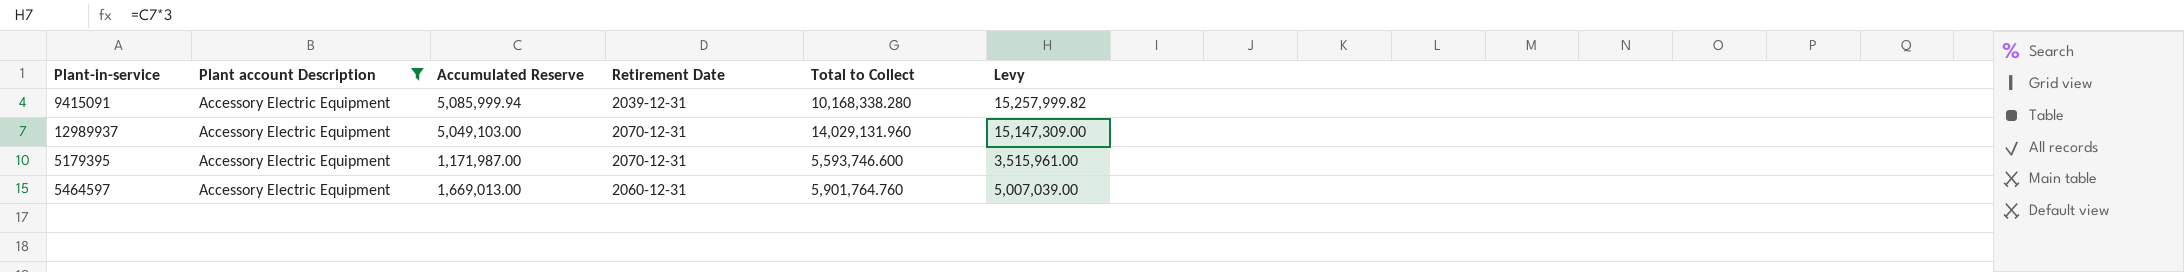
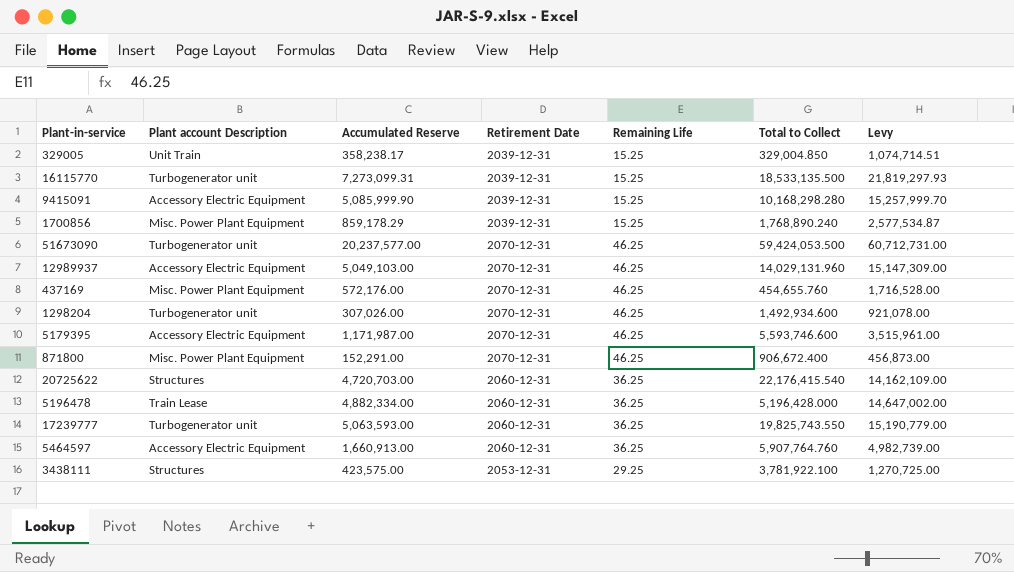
filter: Plant account Description = Accessory Electric Equipment -> none
column Remaining Life | position: none -> 5
9415091 | Accumulated Reserve: 5,085,999.94 -> 5,085,999.90
9415091 | Total to Collect: 10,168,338.280 -> 10,168,298.280
9415091 | Levy: 15,257,999.82 -> 15,257,999.70
5464597 | Accumulated Reserve: 1,669,013.00 -> 1,660,913.00
5464597 | Total to Collect: 5,901,764.760 -> 5,907,764.760
5464597 | Levy: 5,007,039.00 -> 4,982,739.00

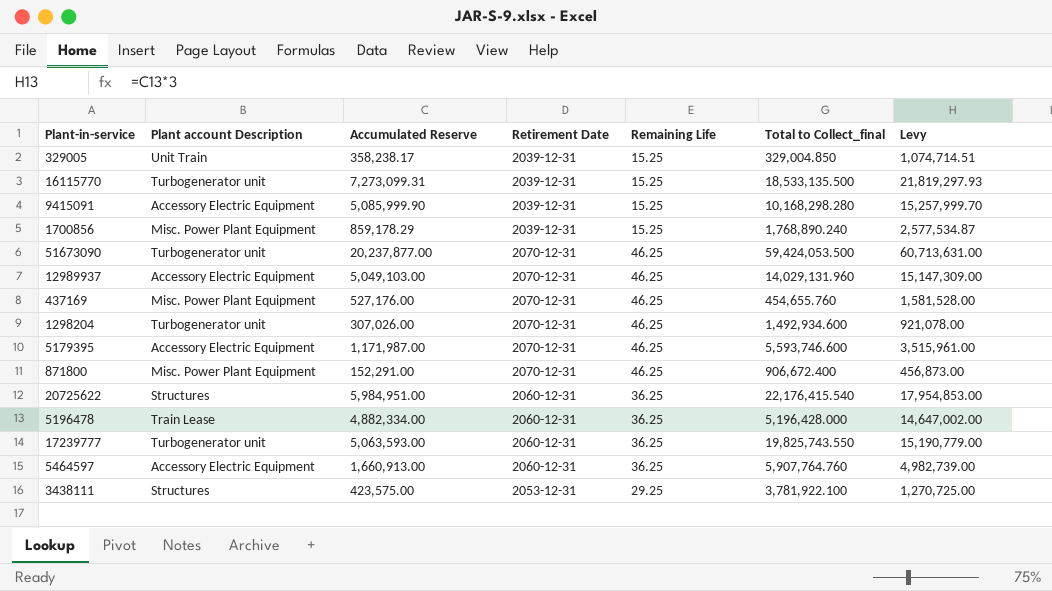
column name: Total to Collect -> Total to Collect_final
51673090 | Accumulated Reserve: 20,237,577.00 -> 20,237,877.00
51673090 | Levy: 60,712,731.00 -> 60,713,631.00
437169 | Accumulated Reserve: 572,176.00 -> 527,176.00
437169 | Levy: 1,716,528.00 -> 1,581,528.00
20725622 | Accumulated Reserve: 4,720,703.00 -> 5,984,951.00
20725622 | Levy: 14,162,109.00 -> 17,954,853.00

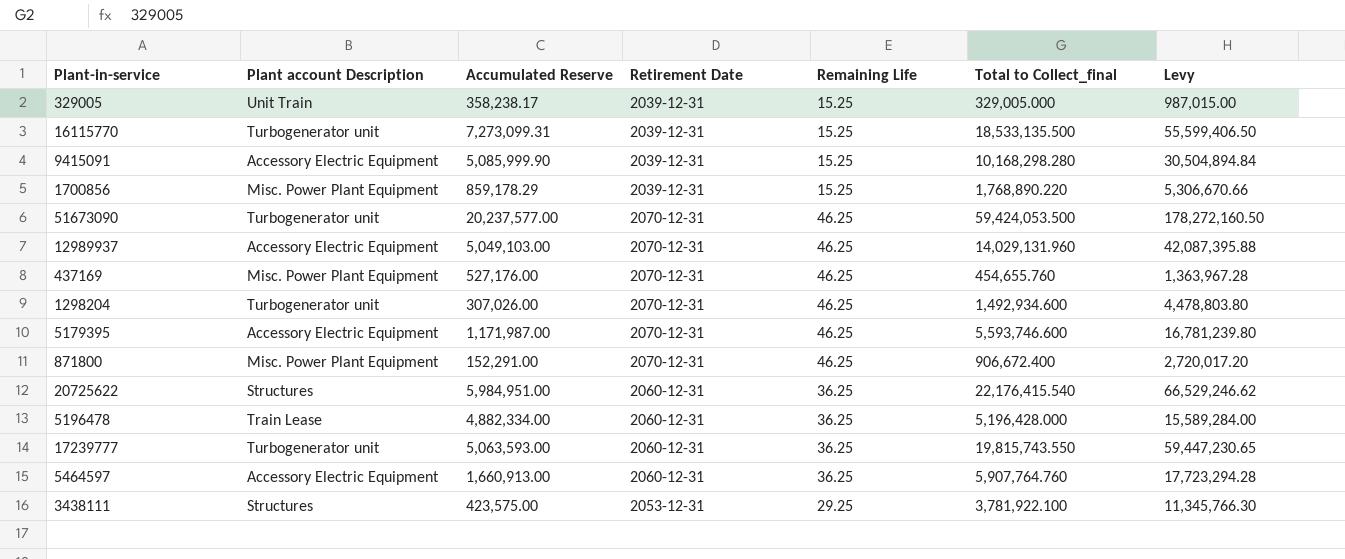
column Levy | formula: [Accumulated Reserve] * 3 -> [Total to Collect_final] * 3
329005 | Total to Collect_final: 329,004.850 -> 329,005.000
1700856 | Total to Collect_final: 1,768,890.240 -> 1,768,890.220
51673090 | Accumulated Reserve: 20,237,877.00 -> 20,237,577.00
17239777 | Total to Collect_final: 19,825,743.550 -> 19,815,743.550

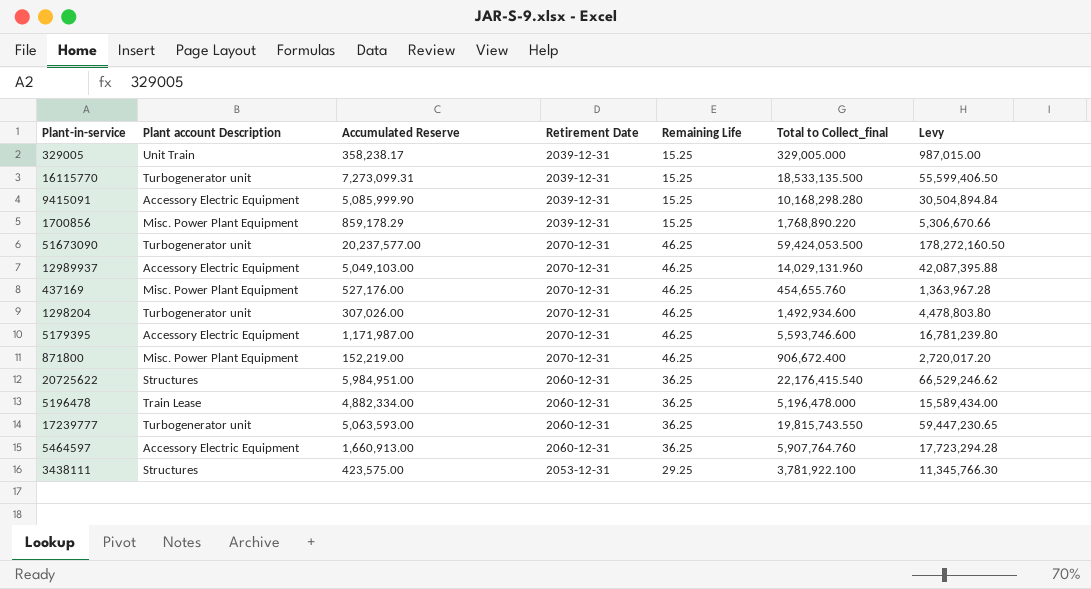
871800 | Accumulated Reserve: 152,291.00 -> 152,219.00
5196478 | Total to Collect_final: 5,196,428.000 -> 5,196,478.000
5196478 | Levy: 15,589,284.00 -> 15,589,434.00

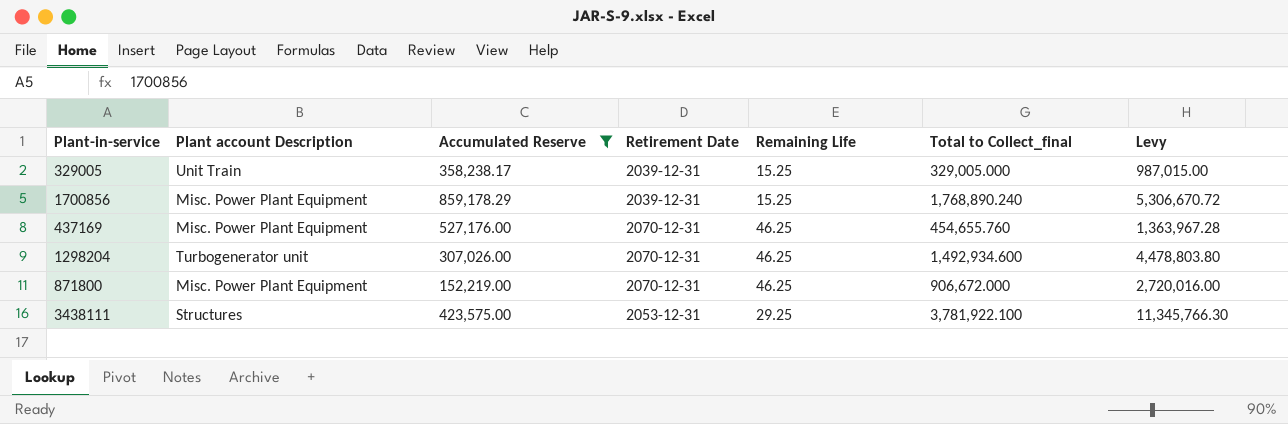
filter: none -> Accumulated Reserve <= 859,178.29
1700856 | Total to Collect_final: 1,768,890.220 -> 1,768,890.240
1700856 | Levy: 5,306,670.66 -> 5,306,670.72
871800 | Total to Collect_final: 906,672.400 -> 906,672.000
871800 | Levy: 2,720,017.20 -> 2,720,016.00

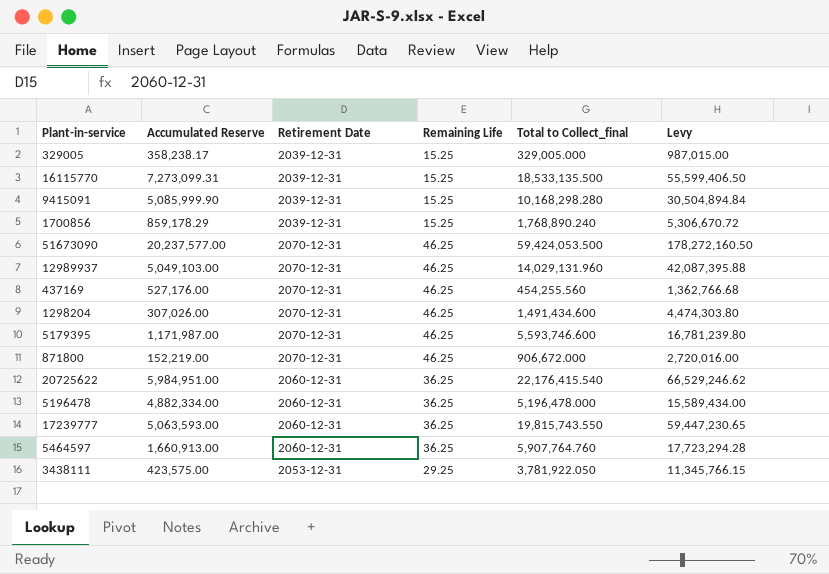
filter: Accumulated Reserve <= 859,178.29 -> none
column Plant account Description | position: 2 -> none
437169 | Total to Collect_final: 454,655.760 -> 454,255.560
437169 | Levy: 1,363,967.28 -> 1,362,766.68
1298204 | Total to Collect_final: 1,492,934.600 -> 1,491,434.600
1298204 | Levy: 4,478,803.80 -> 4,474,303.80
3438111 | Total to Collect_final: 3,781,922.100 -> 3,781,922.050
3438111 | Levy: 11,345,766.30 -> 11,345,766.15

